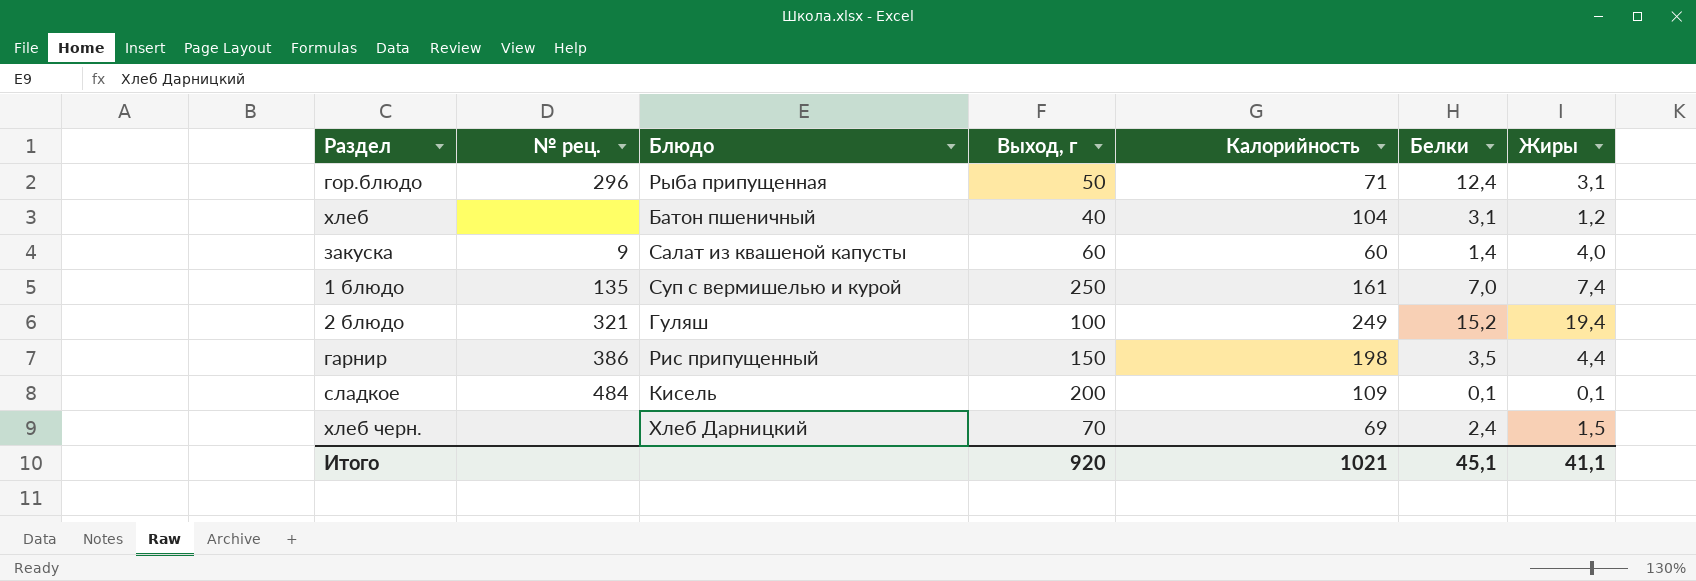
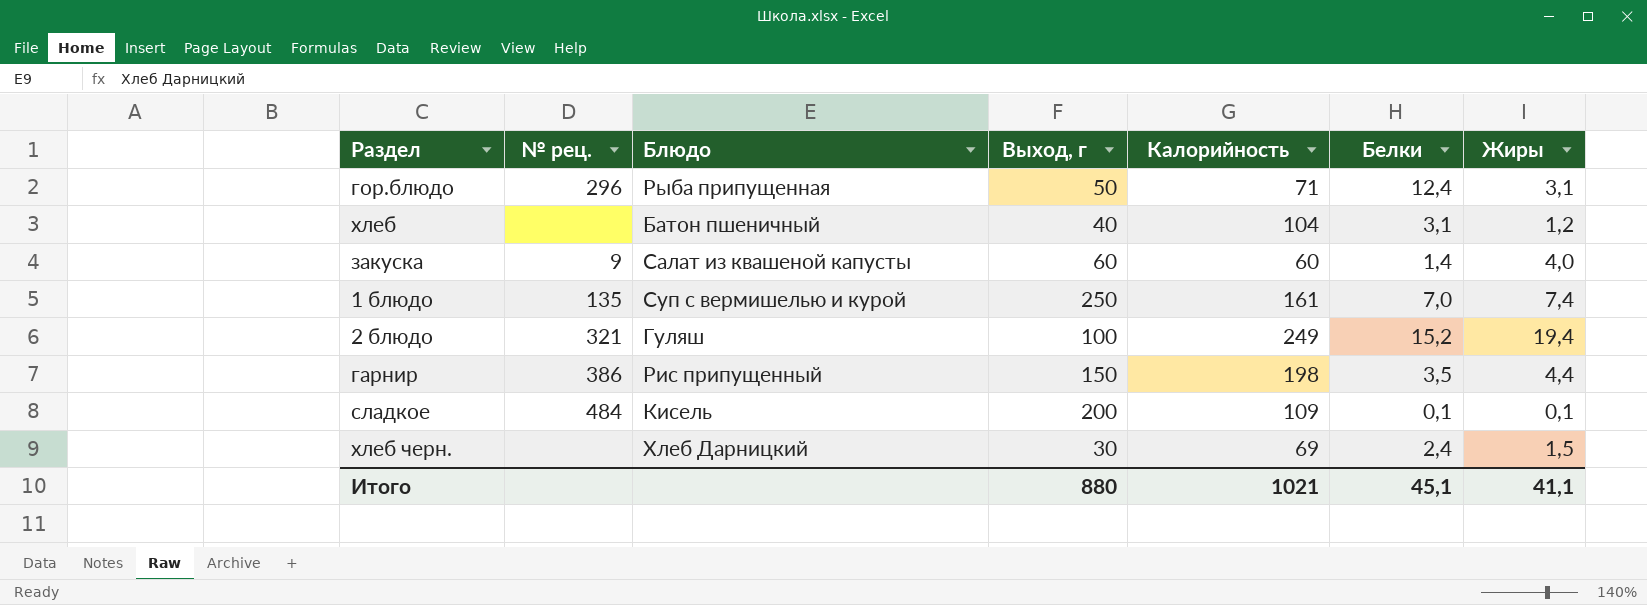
хлеб черн. | Выход, г: 70 -> 30
Итого | Выход, г: 920 -> 880

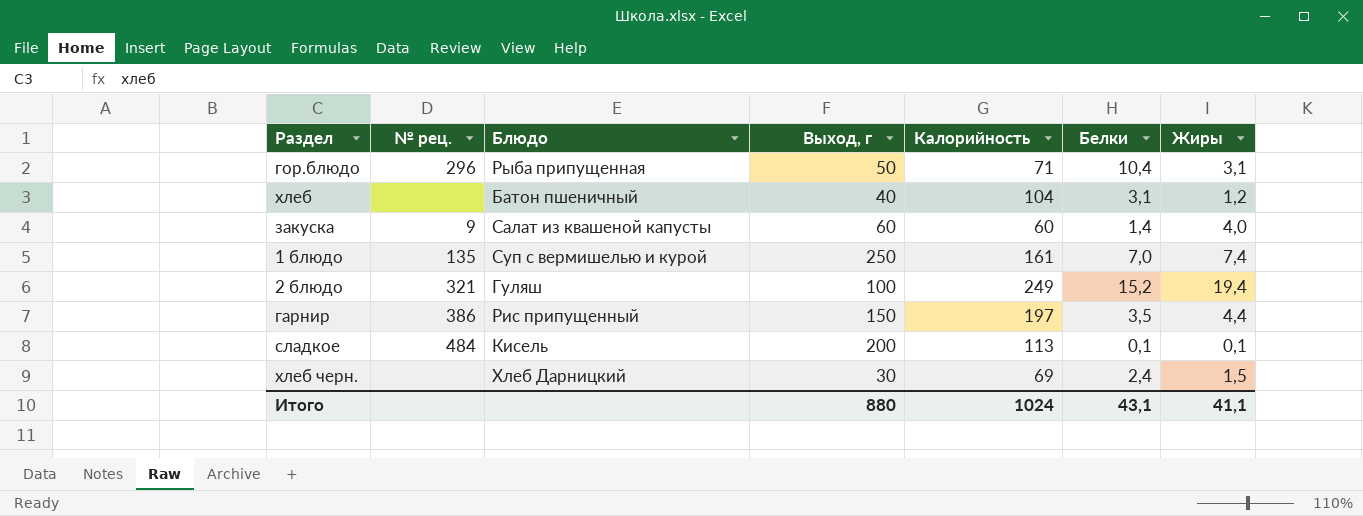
гор.блюдо | Белки: 12,4 -> 10,4
гарнир | Калорийность: 198 -> 197
сладкое | Калорийность: 109 -> 113
Итого | Калорийность: 1021 -> 1024
Итого | Белки: 45,1 -> 43,1

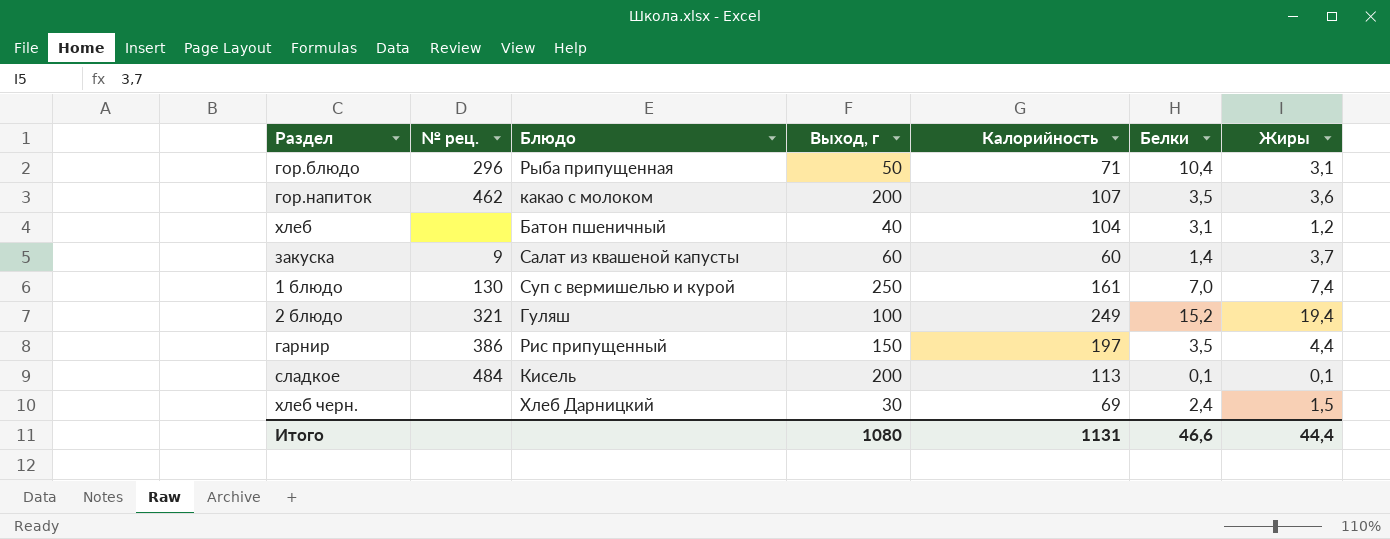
row гор.напиток: none -> 462 | какао с молоком | 200 | 107 | 3,5 | 3,6
закуска | Жиры: 4,0 -> 3,7
1 блюдо | № рец.: 135 -> 130
Итого | Выход, г: 880 -> 1080
Итого | Калорийность: 1024 -> 1131
Итого | Белки: 43,1 -> 46,6
Итого | Жиры: 41,1 -> 44,4

